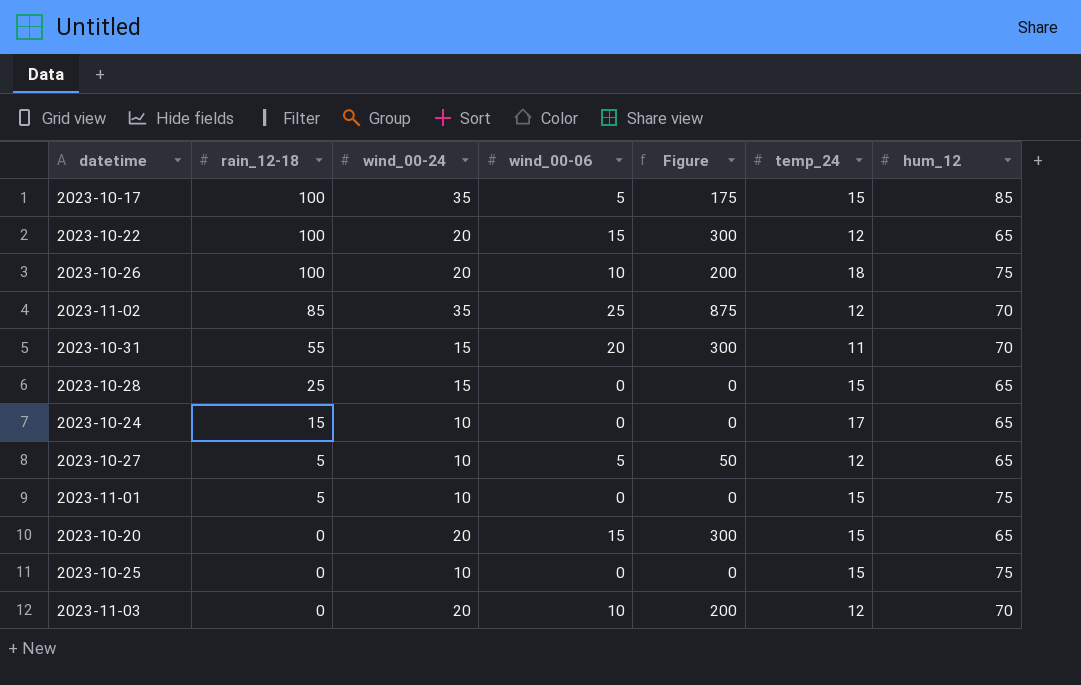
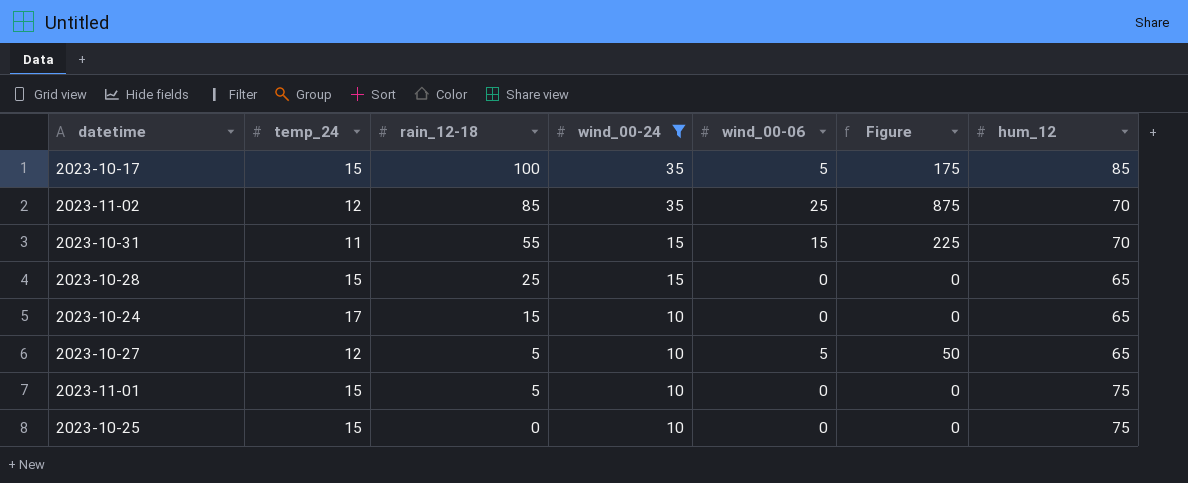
filter: none -> wind_00-24 != 20
column temp_24 | position: 6 -> 2
2023-10-31 | wind_00-06: 20 -> 15
2023-10-31 | Figure: 300 -> 225

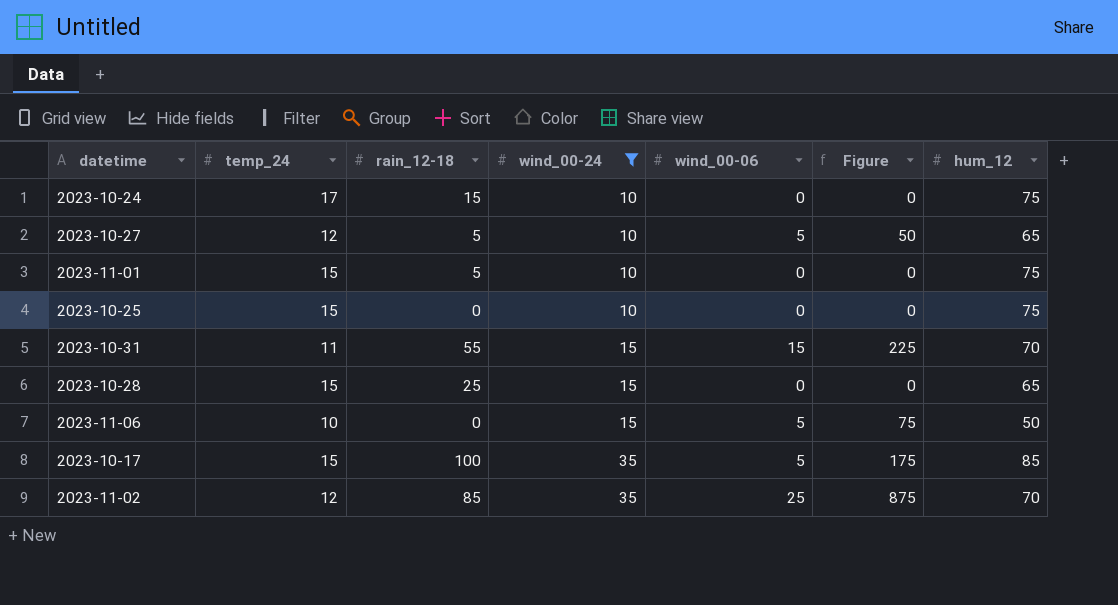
row order: rain_12-18 descending -> wind_00-24 ascending
2023-10-24 | hum_12: 65 -> 75
row 2023-11-06: none -> 10 | 0 | 15 | 5 | 75 | 50

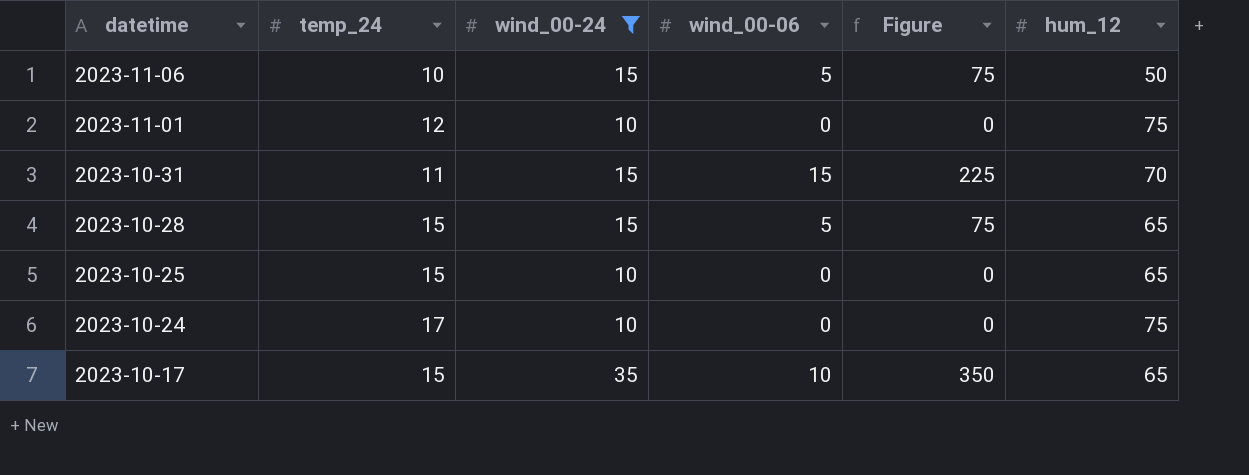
row order: wind_00-24 ascending -> datetime descending
column rain_12-18 | position: 3 -> none
row 2023-10-27: 12 | 5 | 10 | 5 | 50 | 65 -> none
row 2023-11-02: 12 | 85 | 35 | 25 | 875 | 70 -> none
2023-11-01 | temp_24: 15 -> 12
2023-10-28 | wind_00-06: 0 -> 5
2023-10-28 | Figure: 0 -> 75
2023-10-25 | hum_12: 75 -> 65
2023-10-17 | wind_00-06: 5 -> 10
2023-10-17 | Figure: 175 -> 350
2023-10-17 | hum_12: 85 -> 65

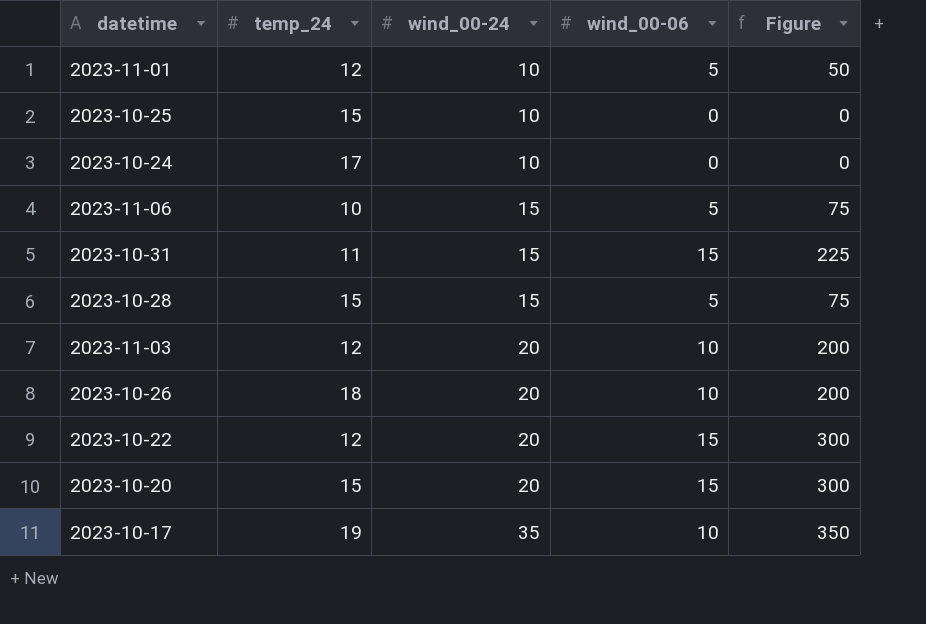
filter: wind_00-24 != 20 -> none
row order: datetime descending -> wind_00-24 ascending
column hum_12 | position: 6 -> none
2023-11-01 | wind_00-06: 0 -> 5
2023-11-01 | Figure: 0 -> 50
2023-10-17 | temp_24: 15 -> 19

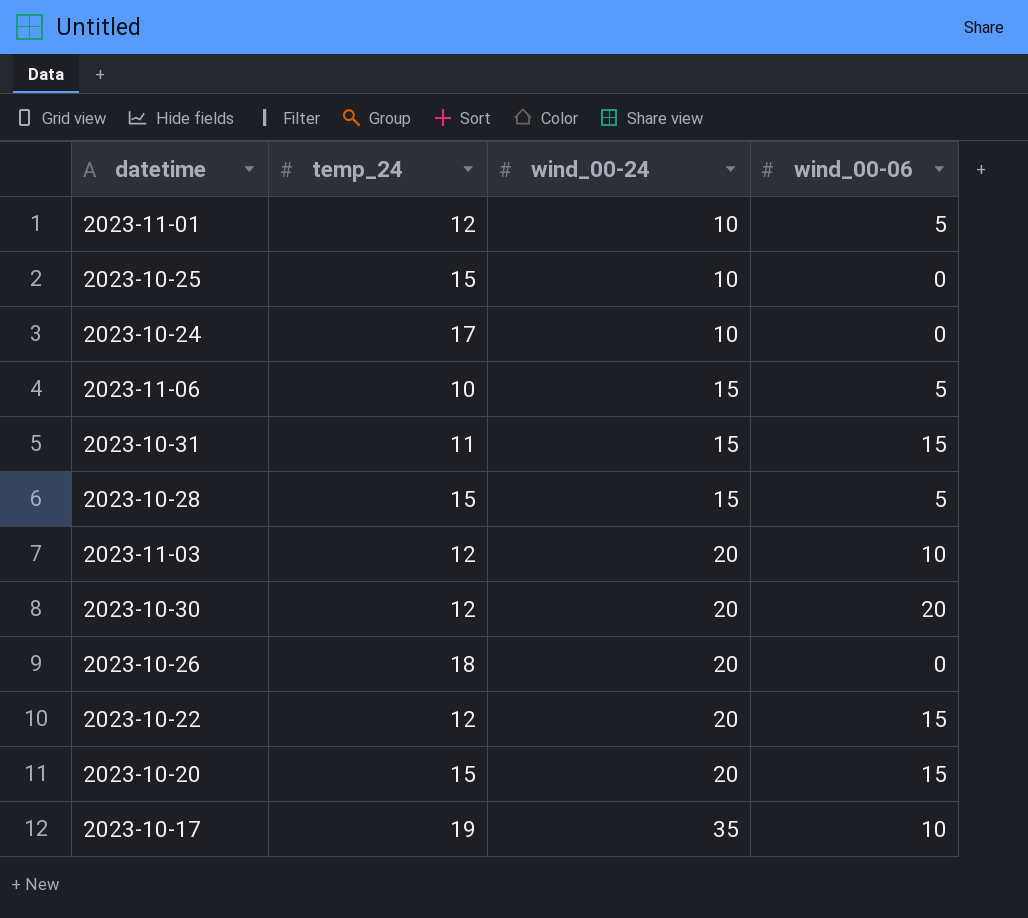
column Figure | formula: [wind_00-24] * [wind_00-06] -> none
row 2023-10-30: none -> 12 | 20 | 20
2023-10-26 | wind_00-06: 10 -> 0

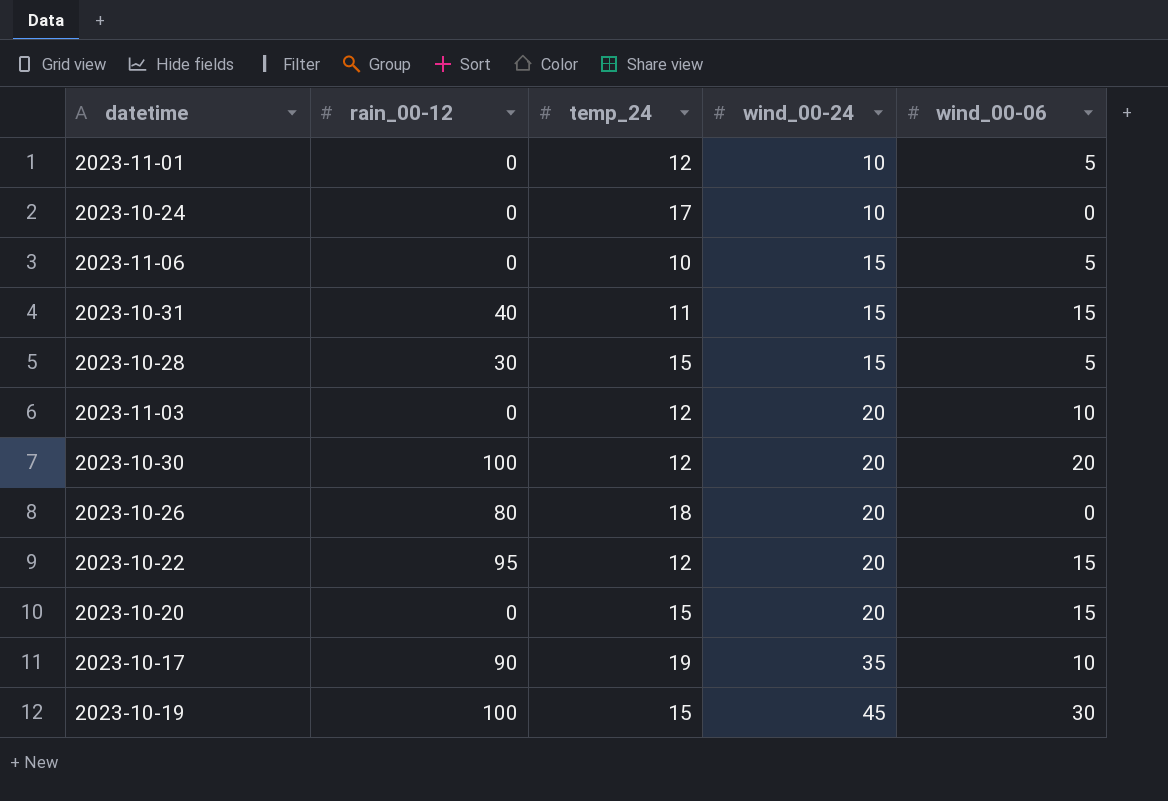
column rain_00-12 | position: none -> 2
row 2023-10-25: 15 | 10 | 0 -> none
row 2023-10-19: none -> 100 | 15 | 45 | 30

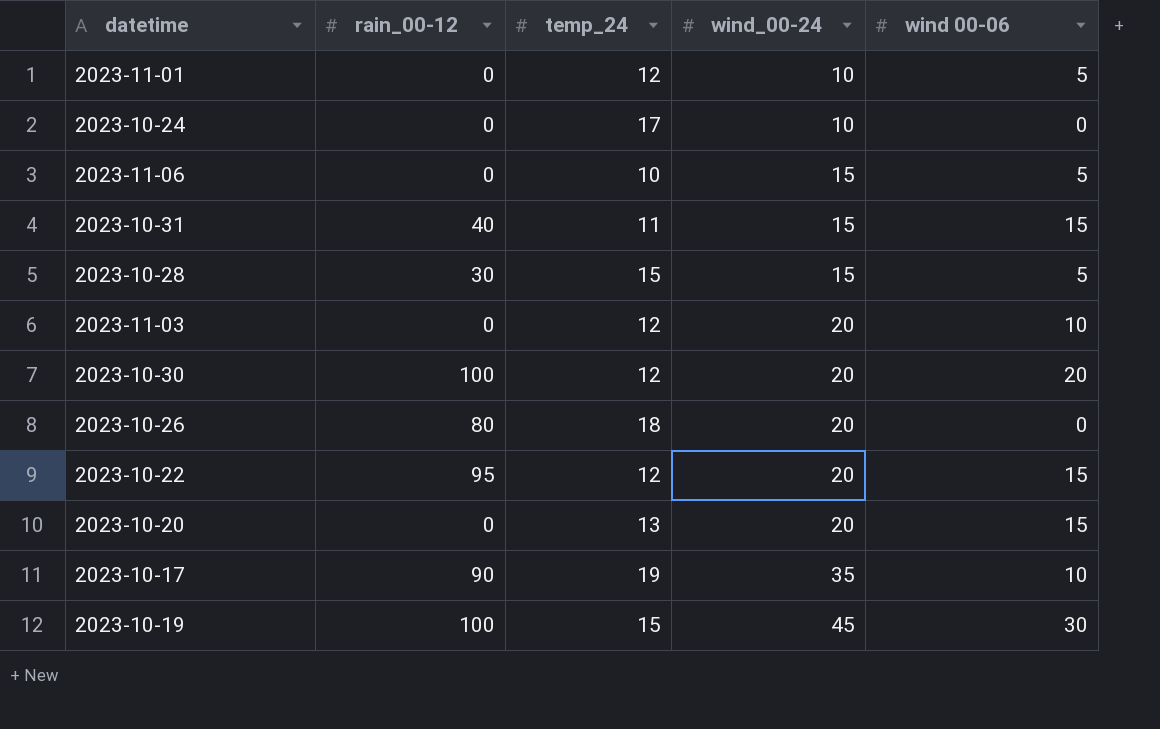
column name: wind_00-06 -> wind 00-06
2023-10-20 | temp_24: 15 -> 13

